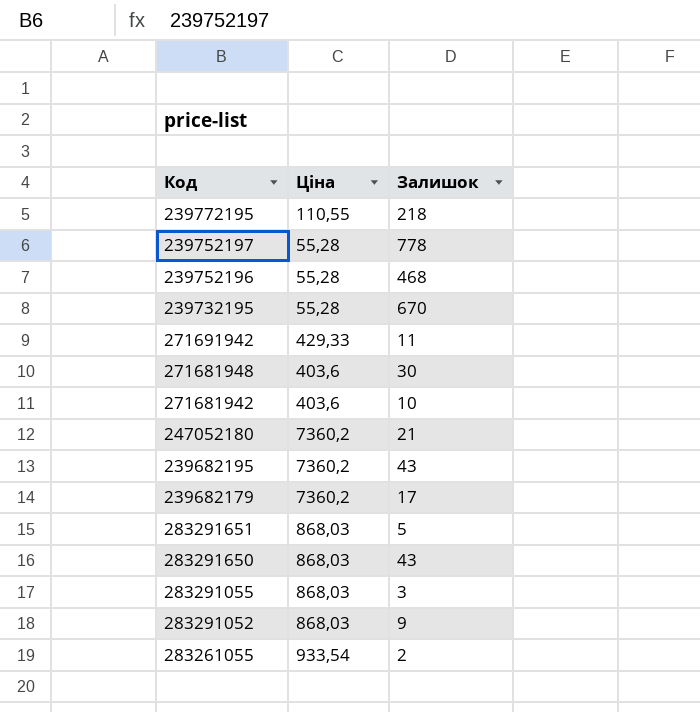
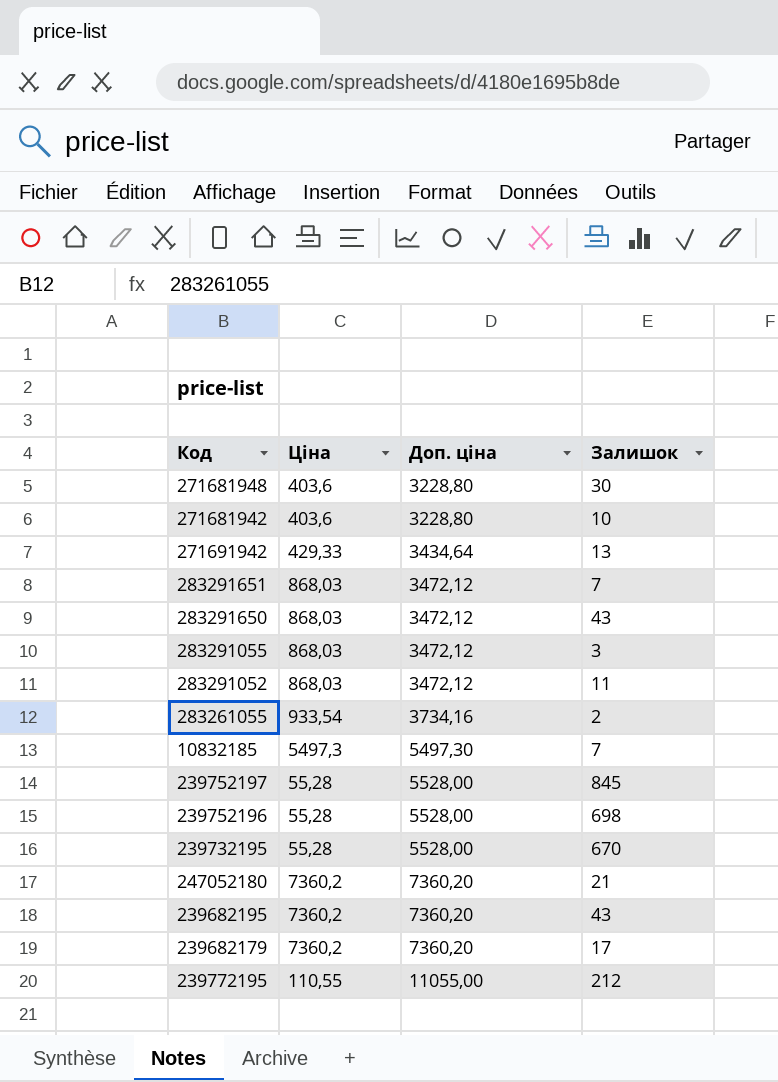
row order: none -> Доп. ціна ascending
column Доп. ціна | position: none -> 3
271691942 | Залишок: 11 -> 13
283291651 | Залишок: 5 -> 7
283291052 | Залишок: 9 -> 11
row 10832185: none -> 5497,3 | 5497,30 | 7
239752197 | Залишок: 778 -> 845
239752196 | Залишок: 468 -> 698
239772195 | Залишок: 218 -> 212

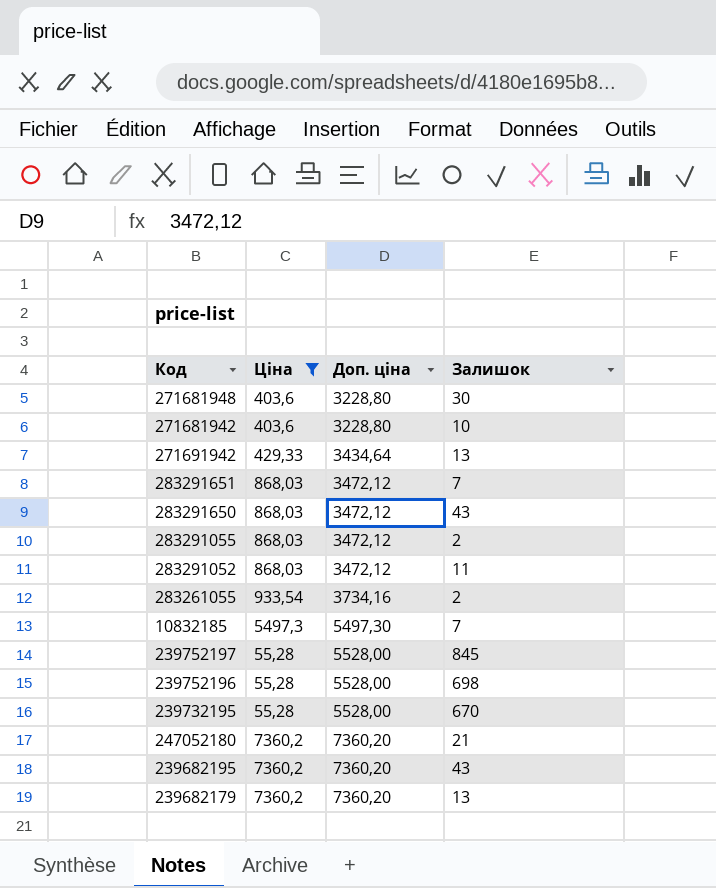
filter: none -> Ціна != 110,55
283291055 | Залишок: 3 -> 2
239682179 | Залишок: 17 -> 13

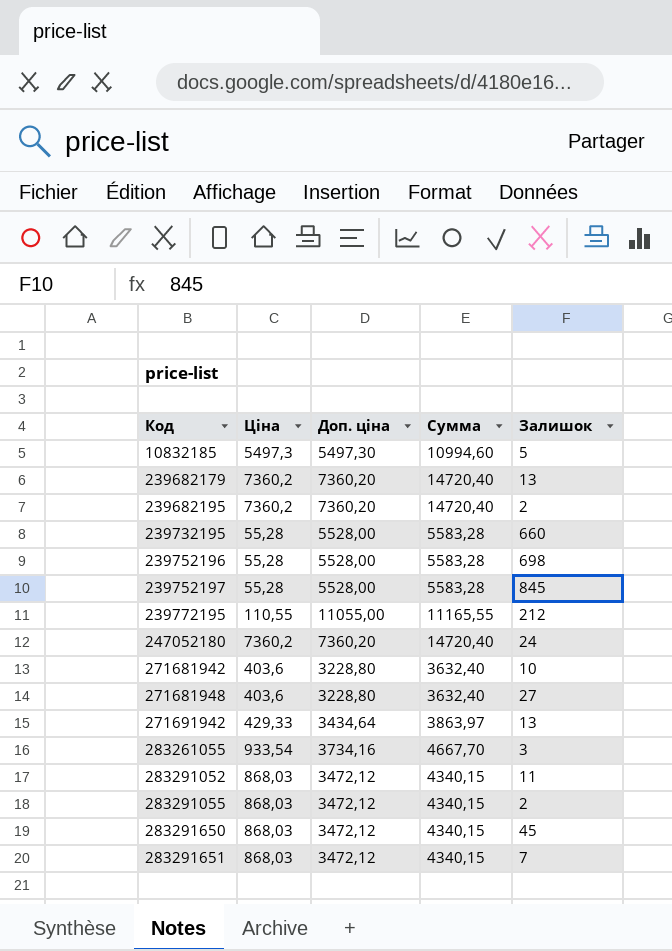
filter: Ціна != 110,55 -> none
row order: Доп. ціна ascending -> Код ascending
column Сумма | formula: none -> [Ціна] + [Доп. ціна]
10832185 | Залишок: 7 -> 5
239682195 | Залишок: 43 -> 2
239732195 | Залишок: 670 -> 660
247052180 | Залишок: 21 -> 24
271681948 | Залишок: 30 -> 27
283261055 | Залишок: 2 -> 3
283291650 | Залишок: 43 -> 45

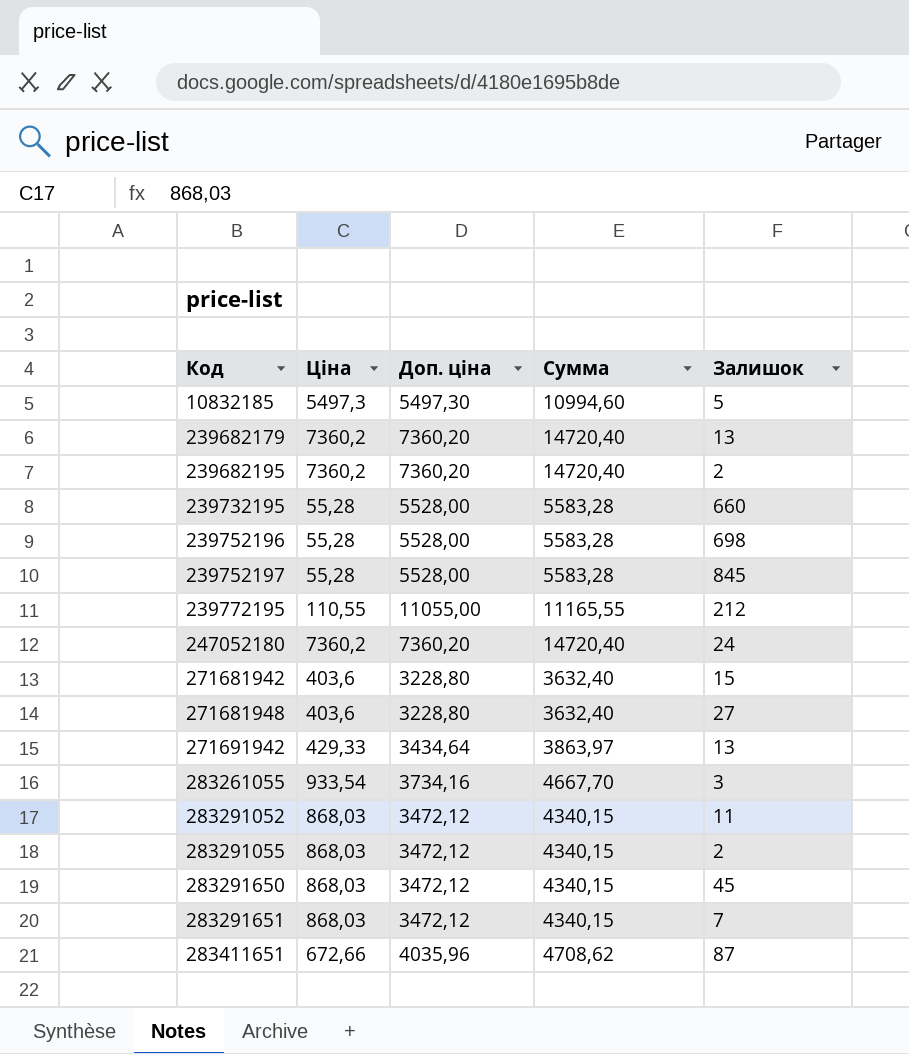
271681942 | Залишок: 10 -> 15
row 283411651: none -> 672,66 | 4035,96 | 4708,62 | 87

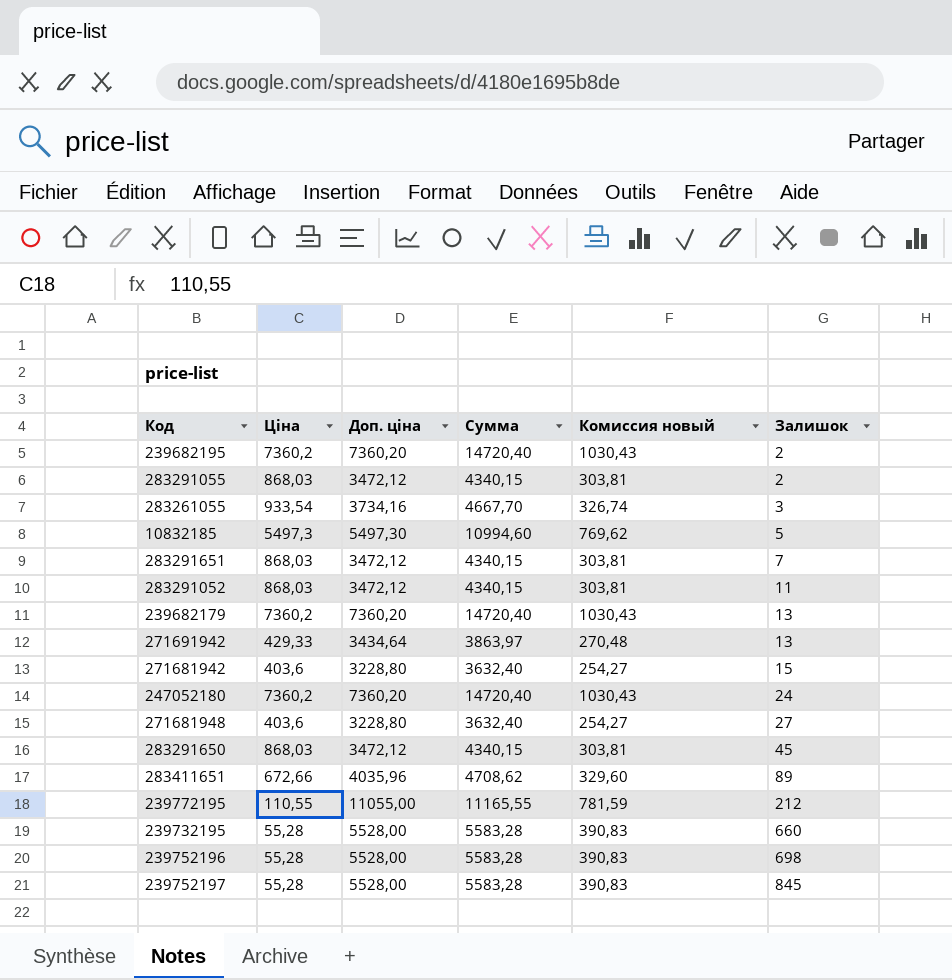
row order: Код ascending -> Залишок ascending
column Комиссия новый | formula: none -> [Сумма] * 0,07
283411651 | Залишок: 87 -> 89

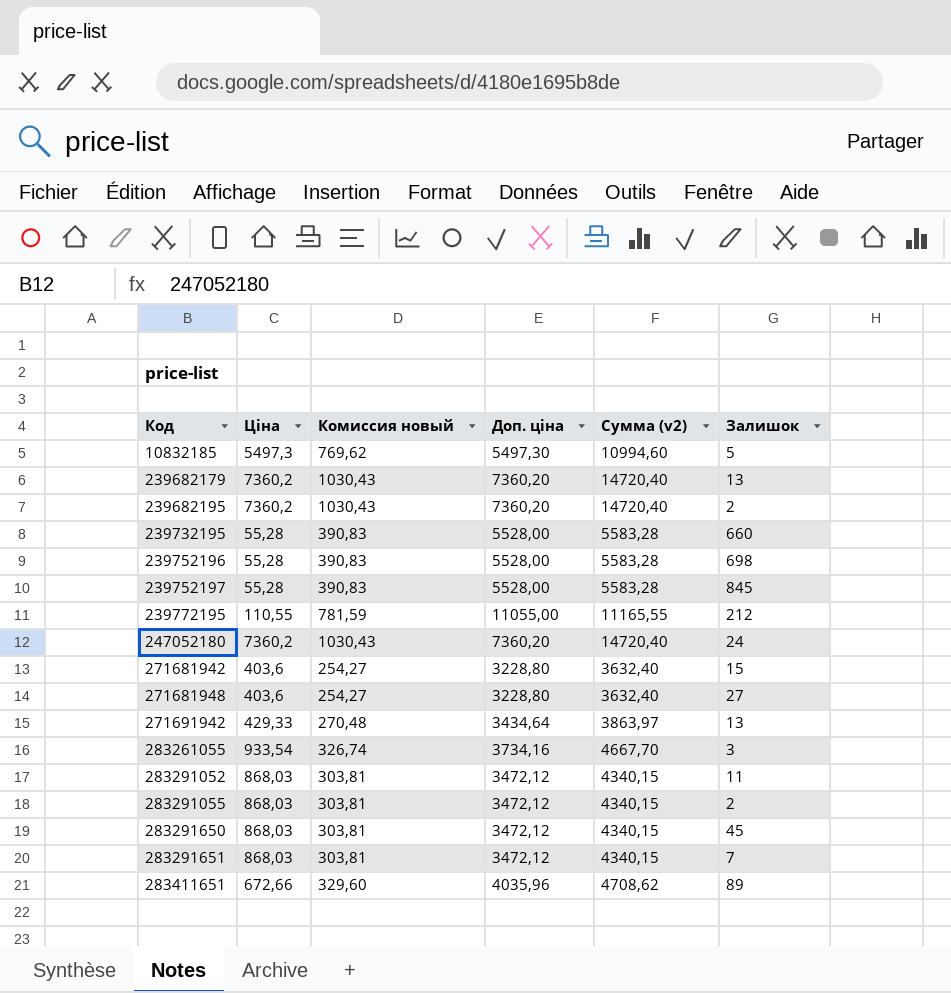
row order: Залишок ascending -> Код ascending
column Комиссия новый | position: 5 -> 3
column name: Сумма -> Сумма (v2)

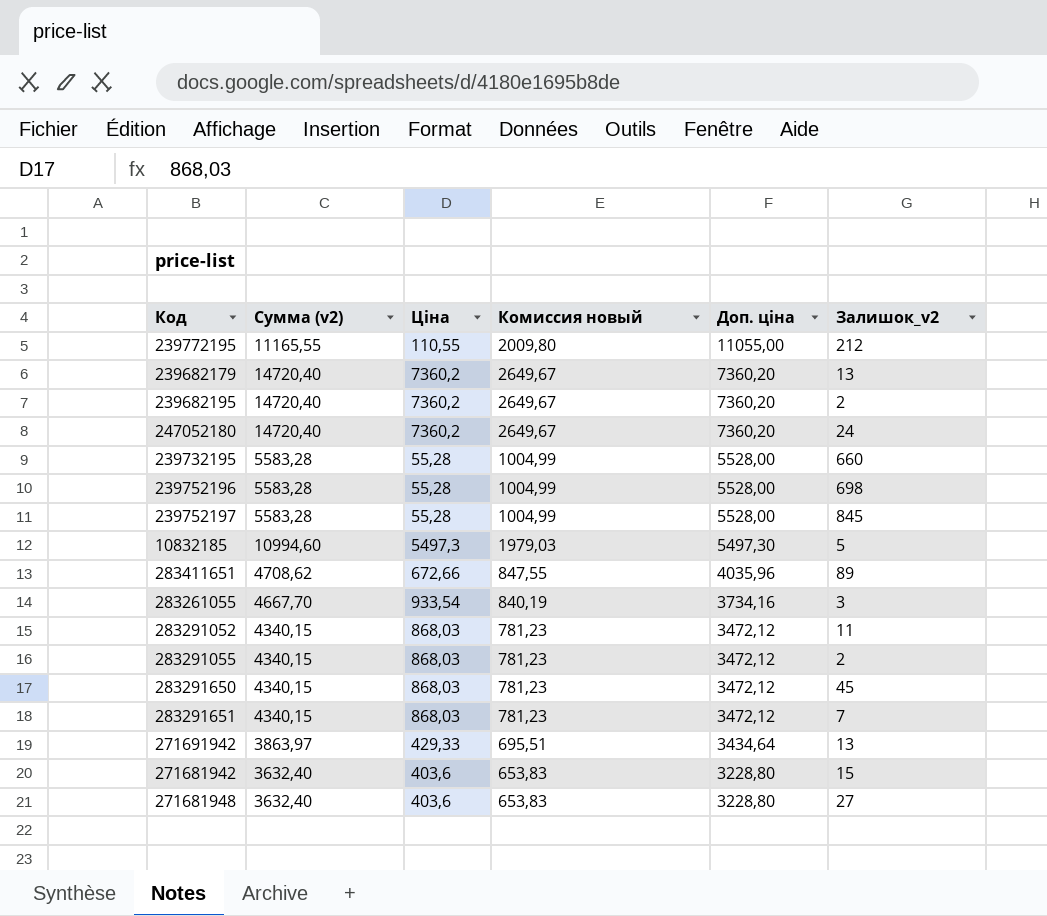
row order: Код ascending -> Доп. ціна descending
column Сумма (v2) | position: 5 -> 2
column Комиссия новый | formula: [Сумма (v2)] * 0,07 -> [Сумма (v2)] * 0,18
column name: Залишок -> Залишок_v2

